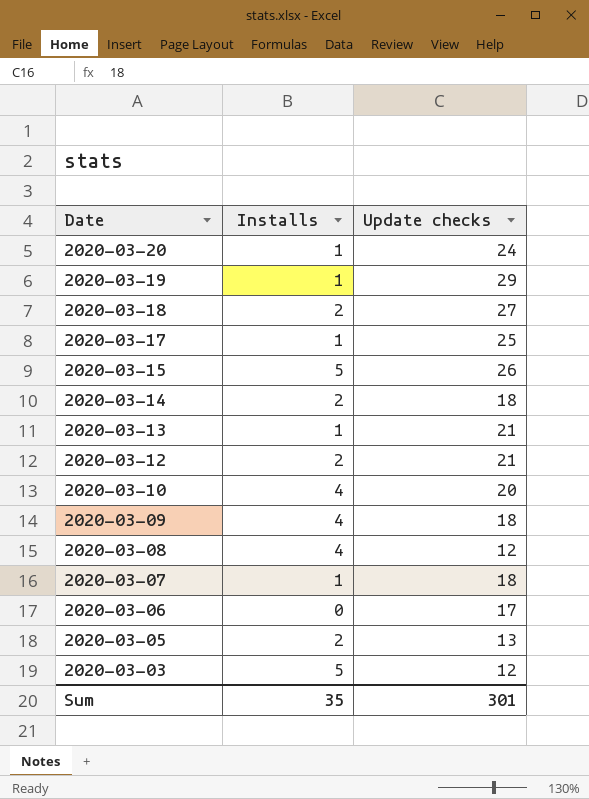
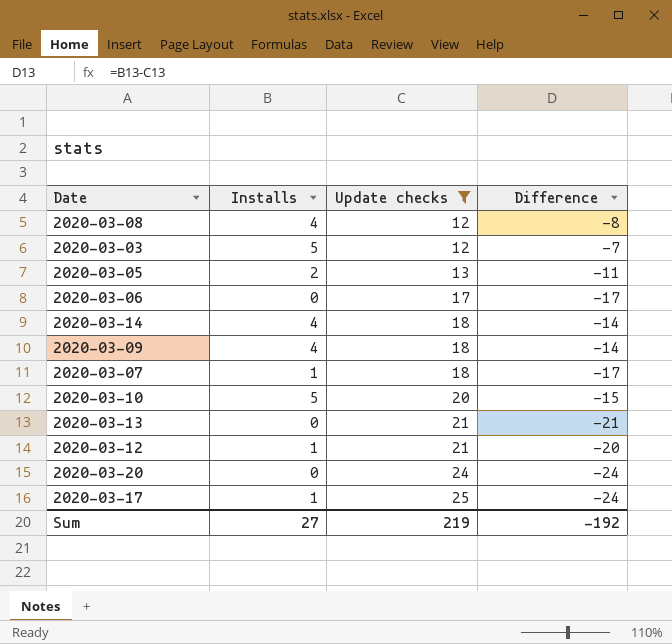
filter: none -> Update checks <= 25
row order: Date descending -> Update checks ascending
column Difference | formula: none -> [Installs] - [Update checks]
2020-03-14 | Installs: 2 -> 4
2020-03-10 | Installs: 4 -> 5
2020-03-13 | Installs: 1 -> 0
2020-03-12 | Installs: 2 -> 1
2020-03-20 | Installs: 1 -> 0
Sum | Installs: 35 -> 27
Sum | Update checks: 301 -> 219

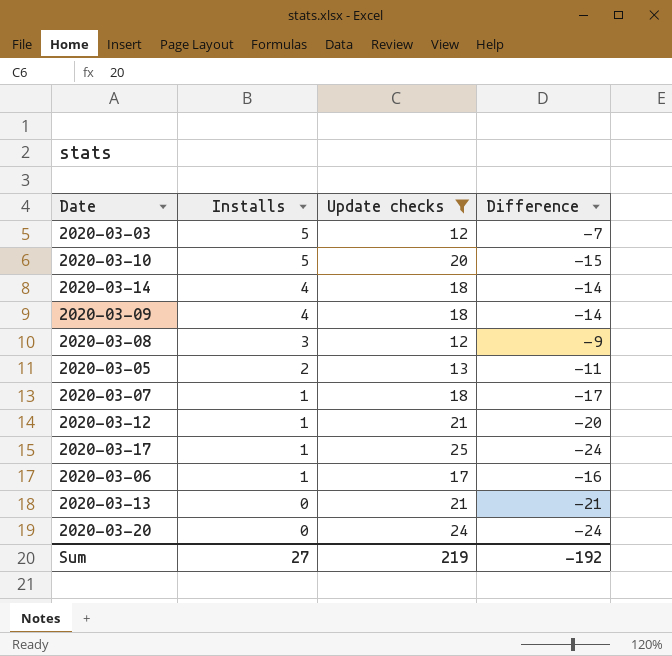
row order: Update checks ascending -> Installs descending
2020-03-08 | Installs: 4 -> 3
2020-03-08 | Difference: -8 -> -9
2020-03-06 | Installs: 0 -> 1
2020-03-06 | Difference: -17 -> -16

